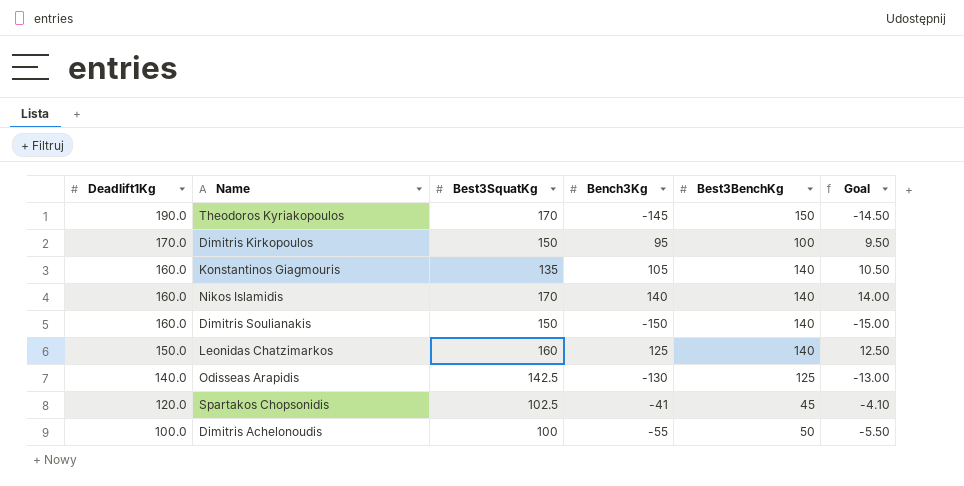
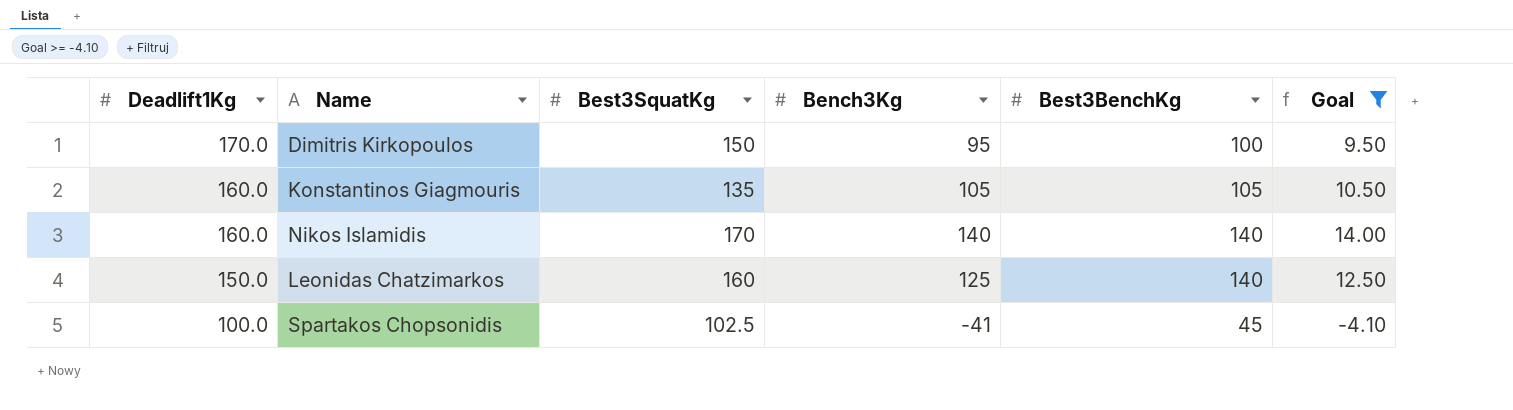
filter: none -> Goal >= -4.10
Konstantinos Giagmouris | Best3BenchKg: 140 -> 105
Spartakos Chopsonidis | Deadlift1Kg: 120.0 -> 100.0

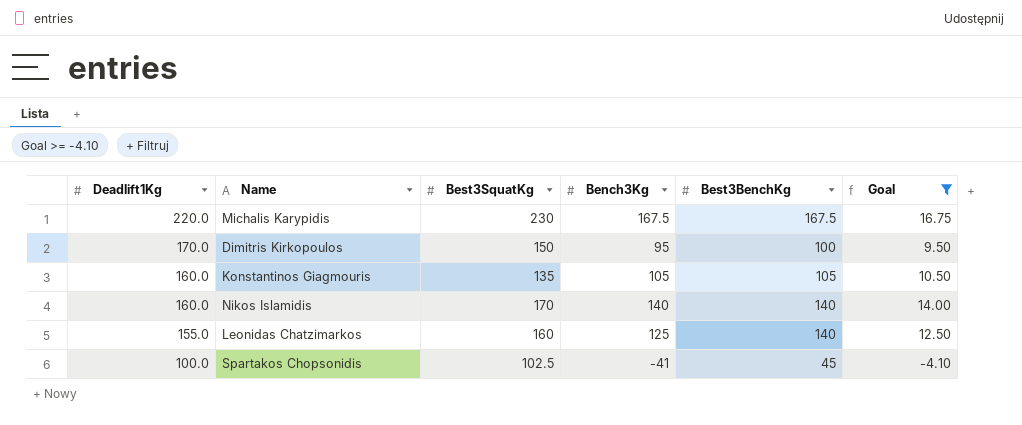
row Michalis Karypidis: none -> 220.0 | 230 | 167.5 | 167.5 | 16.75
Leonidas Chatzimarkos | Deadlift1Kg: 150.0 -> 155.0

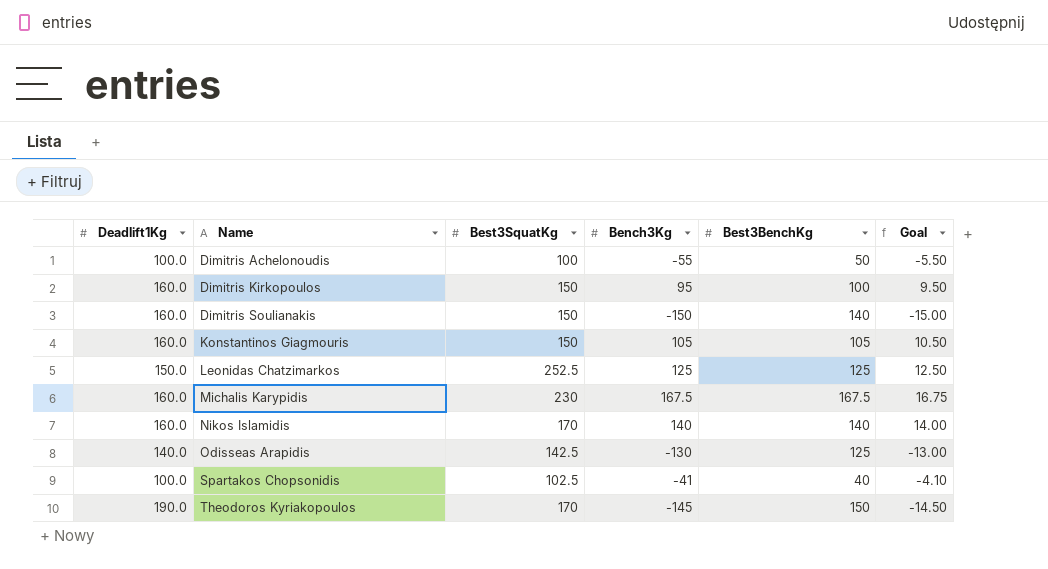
filter: Goal >= -4.10 -> none
row order: Deadlift1Kg descending -> Name ascending
Dimitris Kirkopoulos | Deadlift1Kg: 170.0 -> 160.0
Konstantinos Giagmouris | Best3SquatKg: 135 -> 150
Leonidas Chatzimarkos | Deadlift1Kg: 155.0 -> 150.0
Leonidas Chatzimarkos | Best3SquatKg: 160 -> 252.5
Leonidas Chatzimarkos | Best3BenchKg: 140 -> 125
Michalis Karypidis | Deadlift1Kg: 220.0 -> 160.0
Spartakos Chopsonidis | Best3BenchKg: 45 -> 40

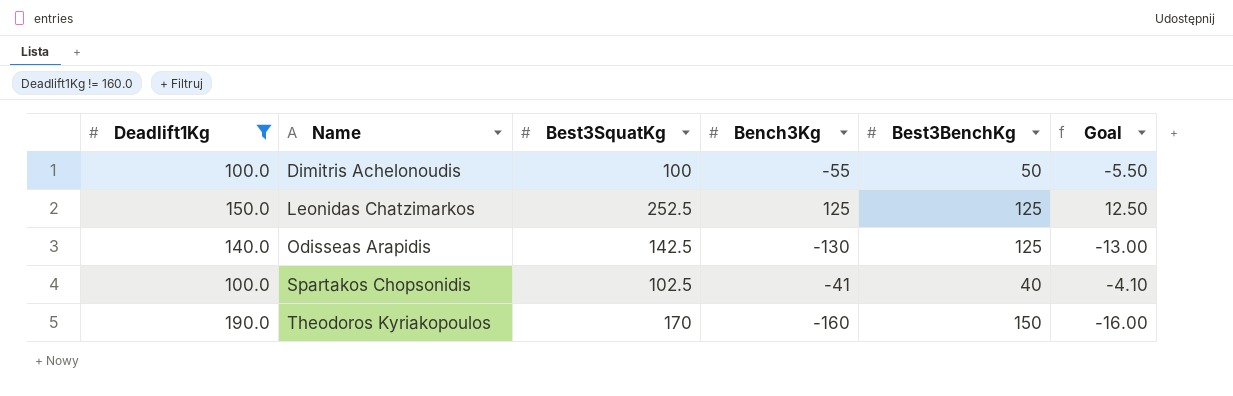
filter: none -> Deadlift1Kg != 160.0
Theodoros Kyriakopoulos | Bench3Kg: -145 -> -160
Theodoros Kyriakopoulos | Goal: -14.50 -> -16.00

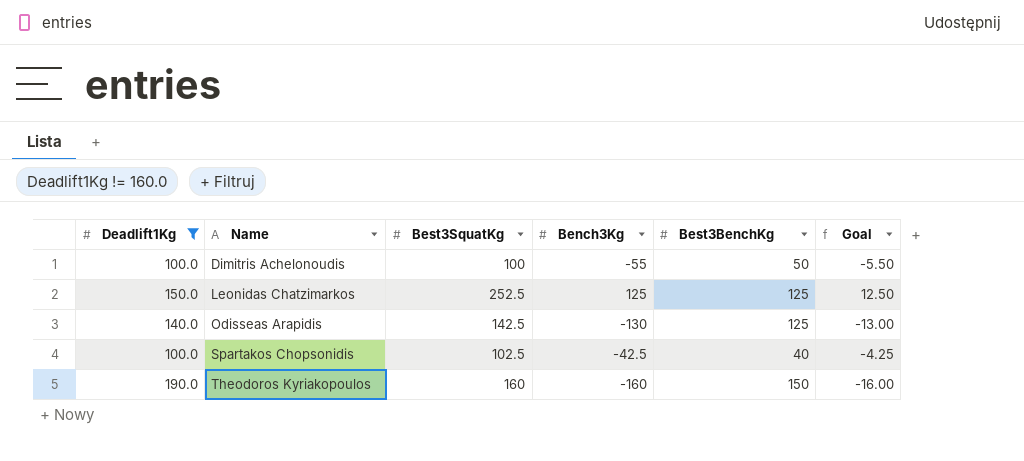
Spartakos Chopsonidis | Bench3Kg: -41 -> -42.5
Spartakos Chopsonidis | Goal: -4.10 -> -4.25
Theodoros Kyriakopoulos | Best3SquatKg: 170 -> 160

